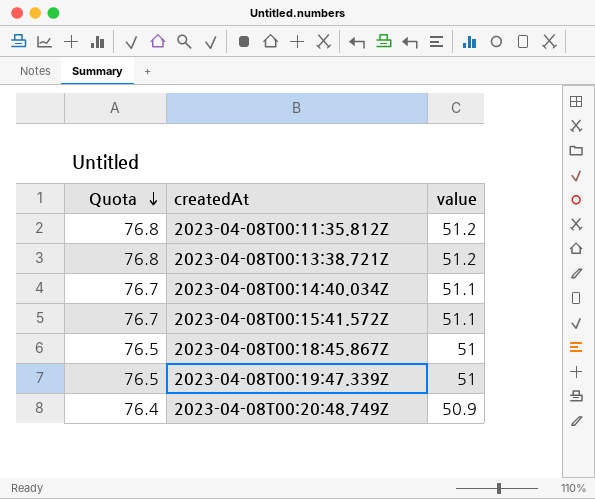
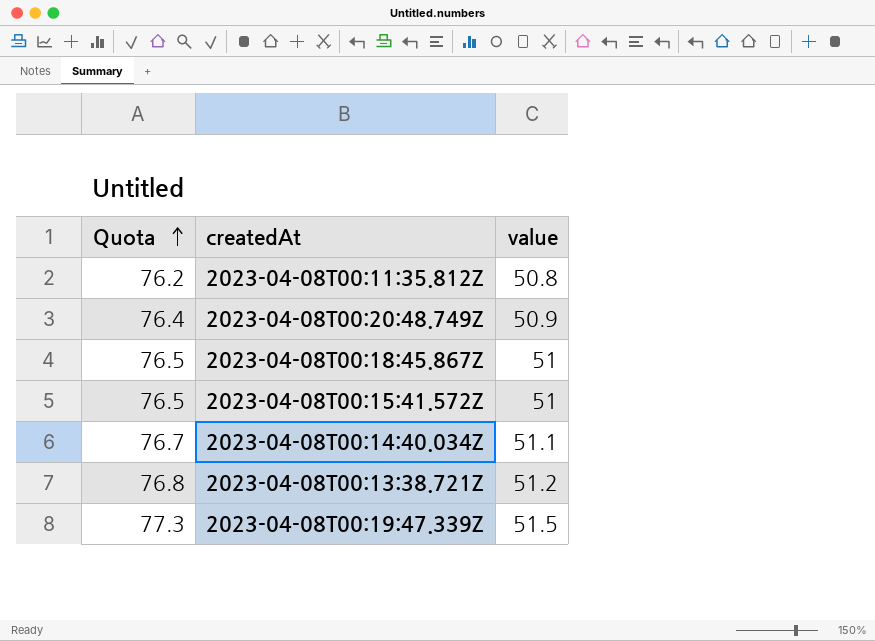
row order: Quota descending -> Quota ascending
2023-04-08T00:11:35.812Z | Quota: 76.8 -> 76.2
2023-04-08T00:11:35.812Z | value: 51.2 -> 50.8
2023-04-08T00:15:41.572Z | Quota: 76.7 -> 76.5
2023-04-08T00:15:41.572Z | value: 51.1 -> 51
2023-04-08T00:19:47.339Z | Quota: 76.5 -> 77.3
2023-04-08T00:19:47.339Z | value: 51 -> 51.5

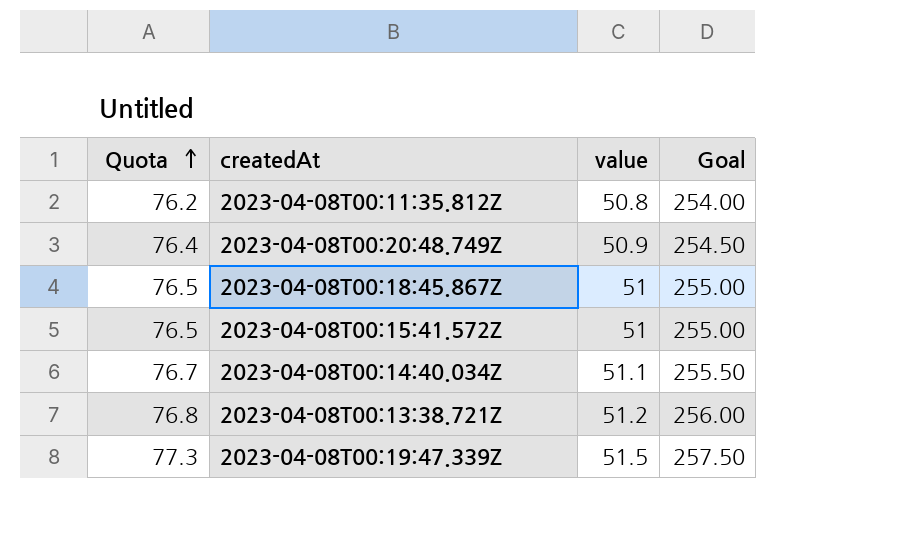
column Goal | formula: none -> [value] * 5

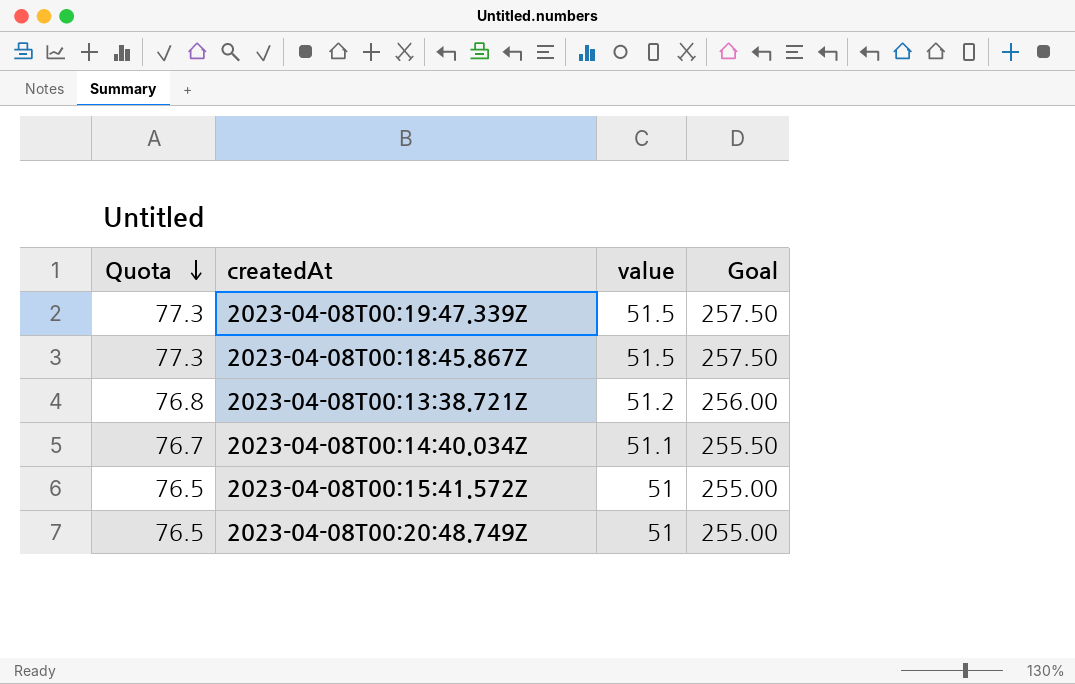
row order: Quota ascending -> Quota descending
row 2023-04-08T00:11:35.812Z: 76.2 | 50.8 | 254.00 -> none
2023-04-08T00:18:45.867Z | Quota: 76.5 -> 77.3
2023-04-08T00:18:45.867Z | value: 51 -> 51.5
2023-04-08T00:18:45.867Z | Goal: 255.00 -> 257.50
2023-04-08T00:20:48.749Z | Quota: 76.4 -> 76.5
2023-04-08T00:20:48.749Z | value: 50.9 -> 51
2023-04-08T00:20:48.749Z | Goal: 254.50 -> 255.00

